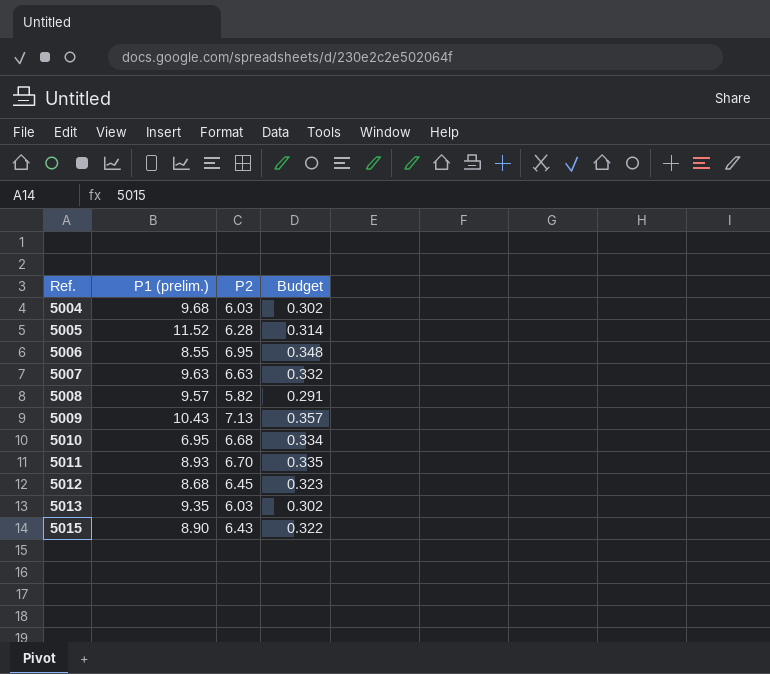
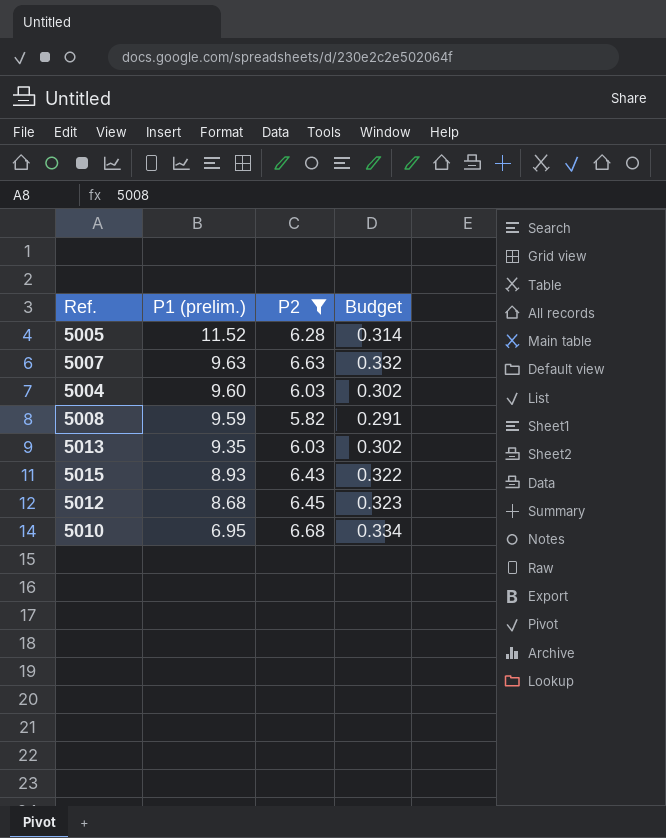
filter: none -> P2 <= 6.68
row order: Ref. ascending -> P1 (prelim.) descending
5004 | P1 (prelim.): 9.68 -> 9.60
5008 | P1 (prelim.): 9.57 -> 9.59
5015 | P1 (prelim.): 8.90 -> 8.93

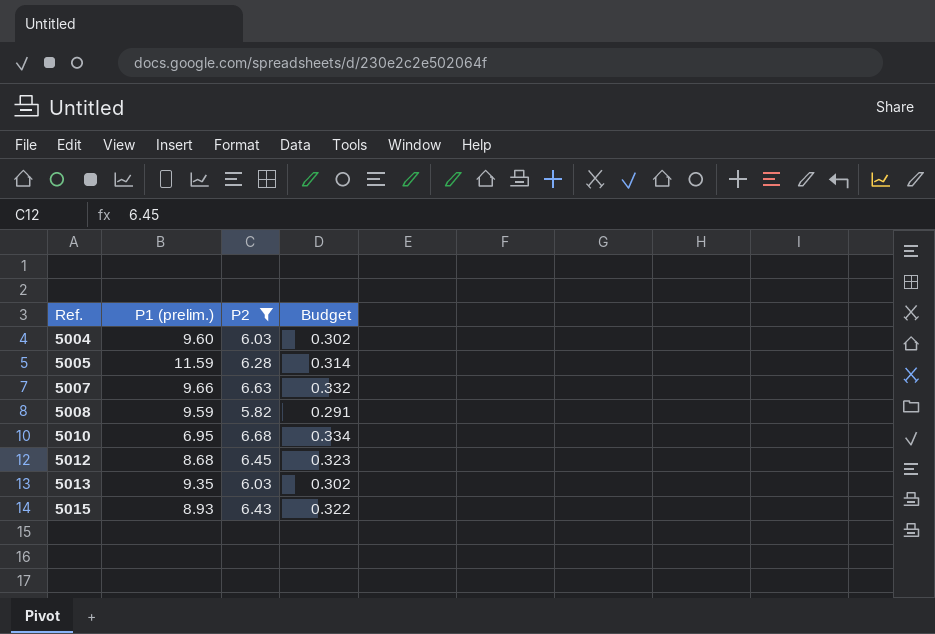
row order: P1 (prelim.) descending -> Ref. ascending
5005 | P1 (prelim.): 11.52 -> 11.59
5007 | P1 (prelim.): 9.63 -> 9.66

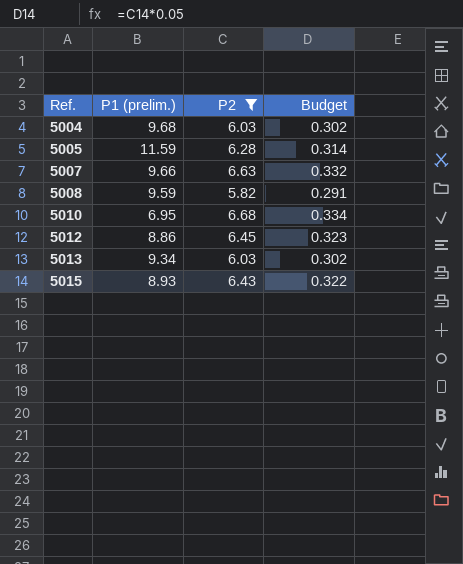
5004 | P1 (prelim.): 9.60 -> 9.68
5012 | P1 (prelim.): 8.68 -> 8.86
5013 | P1 (prelim.): 9.35 -> 9.34

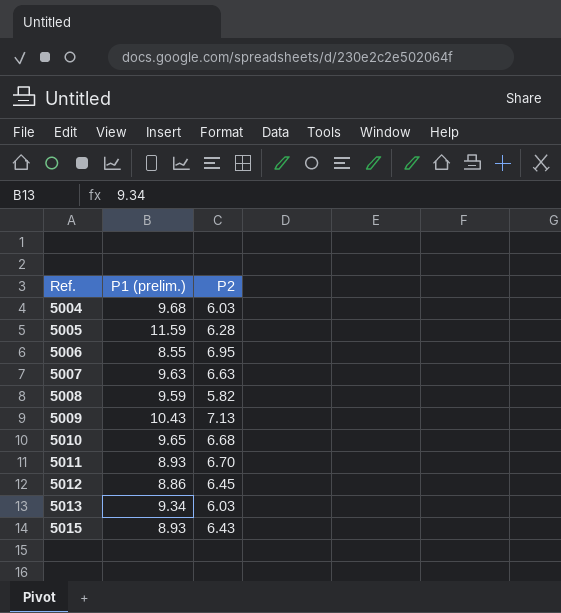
filter: P2 <= 6.68 -> none
column Budget | formula: [P2] * 0.05 -> none
5007 | P1 (prelim.): 9.66 -> 9.63
5010 | P1 (prelim.): 6.95 -> 9.65

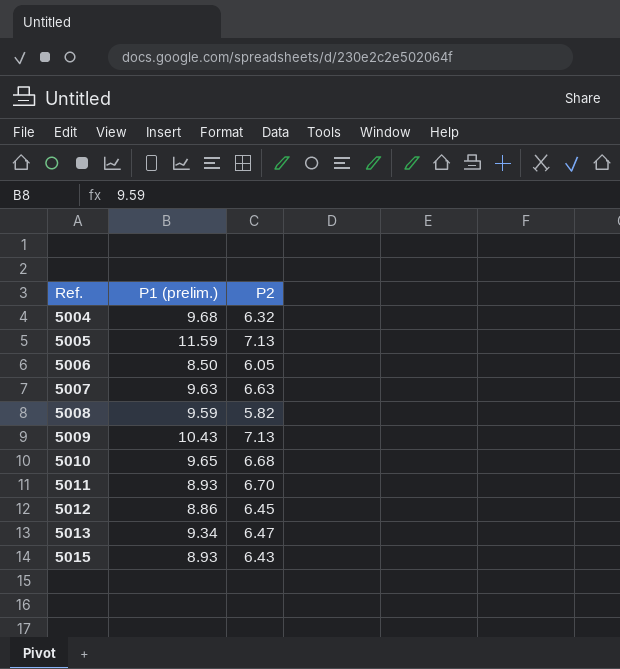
5004 | P2: 6.03 -> 6.32
5005 | P2: 6.28 -> 7.13
5006 | P1 (prelim.): 8.55 -> 8.50
5006 | P2: 6.95 -> 6.05
5013 | P2: 6.03 -> 6.47

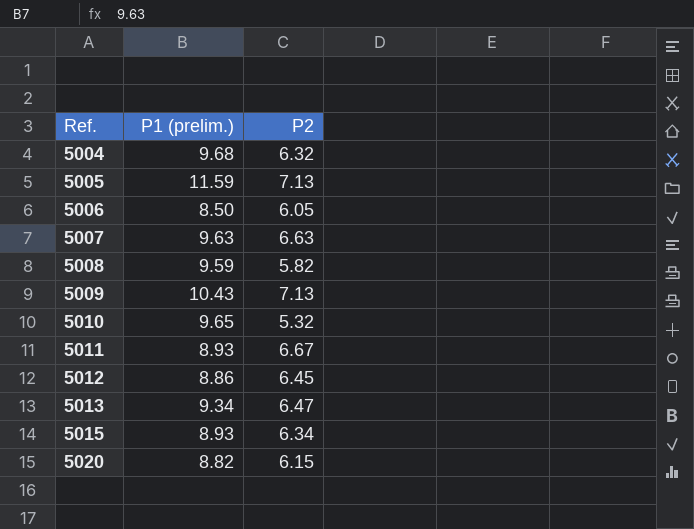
5010 | P2: 6.68 -> 5.32
5011 | P2: 6.70 -> 6.67
5015 | P2: 6.43 -> 6.34
row 5020: none -> 8.82 | 6.15

